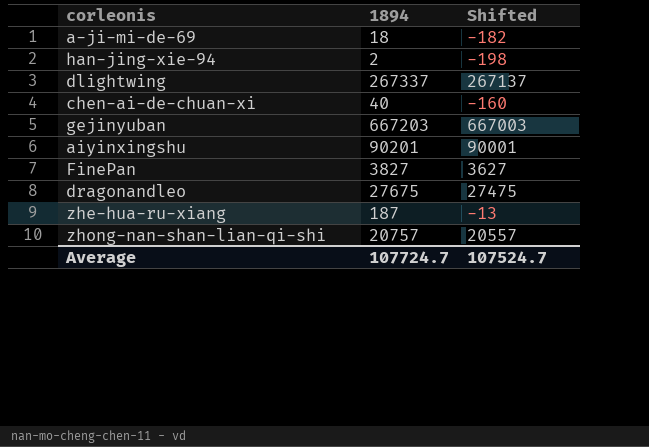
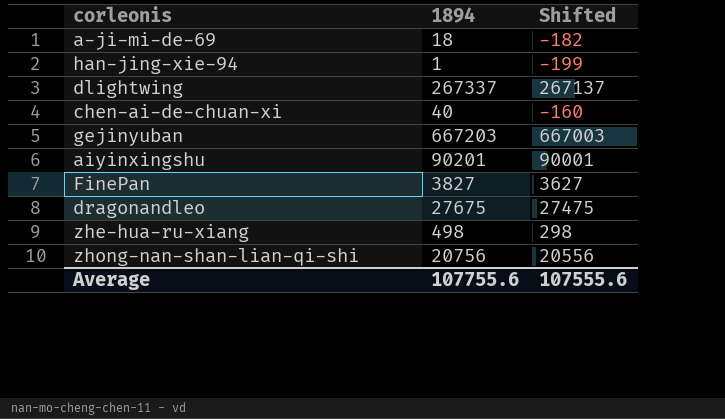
han-jing-xie-94 | 1894: 2 -> 1
han-jing-xie-94 | Shifted: -198 -> -199
zhe-hua-ru-xiang | 1894: 187 -> 498
zhe-hua-ru-xiang | Shifted: -13 -> 298
zhong-nan-shan-lian-qi-shi | 1894: 20757 -> 20756
zhong-nan-shan-lian-qi-shi | Shifted: 20557 -> 20556
Average | 1894: 107724.7 -> 107755.6
Average | Shifted: 107524.7 -> 107555.6

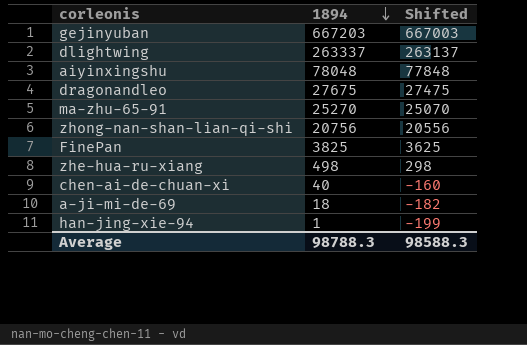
row order: none -> 1894 descending
dlightwing | 1894: 267337 -> 263337
dlightwing | Shifted: 267137 -> 263137
aiyinxingshu | 1894: 90201 -> 78048
aiyinxingshu | Shifted: 90001 -> 77848
row ma-zhu-65-91: none -> 25270 | 25070
FinePan | 1894: 3827 -> 3825
FinePan | Shifted: 3627 -> 3625
Average | 1894: 107755.6 -> 98788.3
Average | Shifted: 107555.6 -> 98588.3

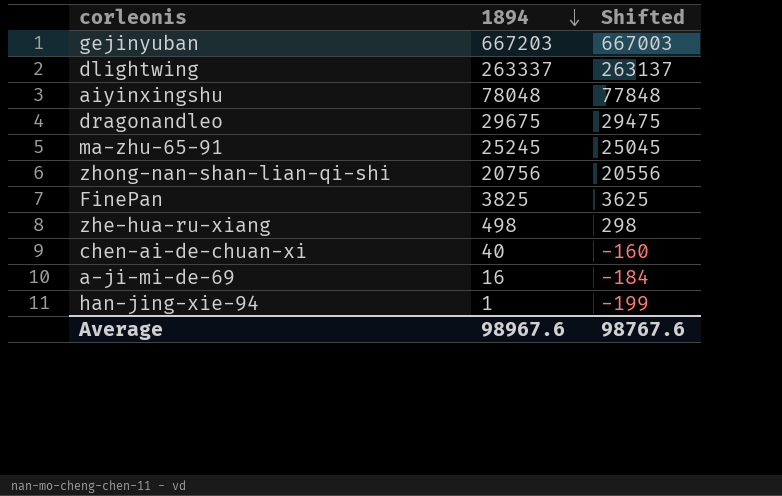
dragonandleo | 1894: 27675 -> 29675
dragonandleo | Shifted: 27475 -> 29475
ma-zhu-65-91 | 1894: 25270 -> 25245
ma-zhu-65-91 | Shifted: 25070 -> 25045
a-ji-mi-de-69 | 1894: 18 -> 16
a-ji-mi-de-69 | Shifted: -182 -> -184
Average | 1894: 98788.3 -> 98967.6
Average | Shifted: 98588.3 -> 98767.6

